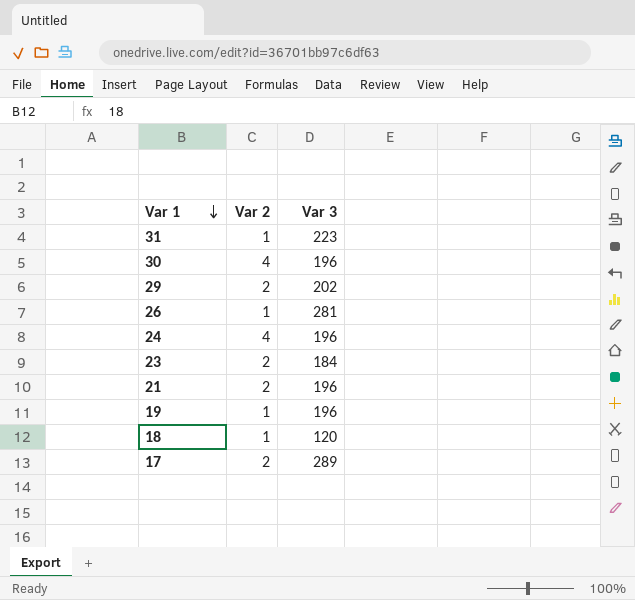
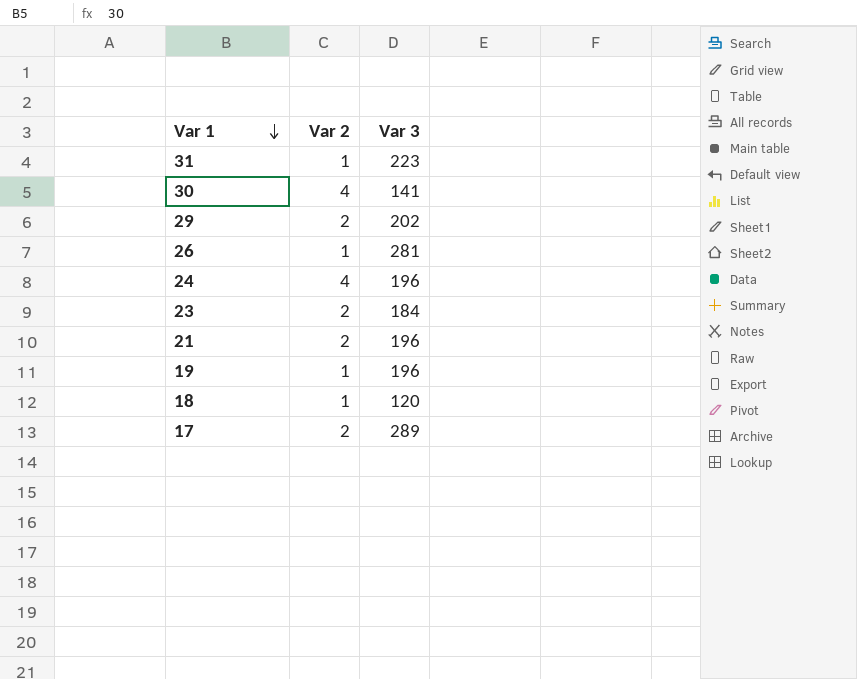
30 | Var 3: 196 -> 141

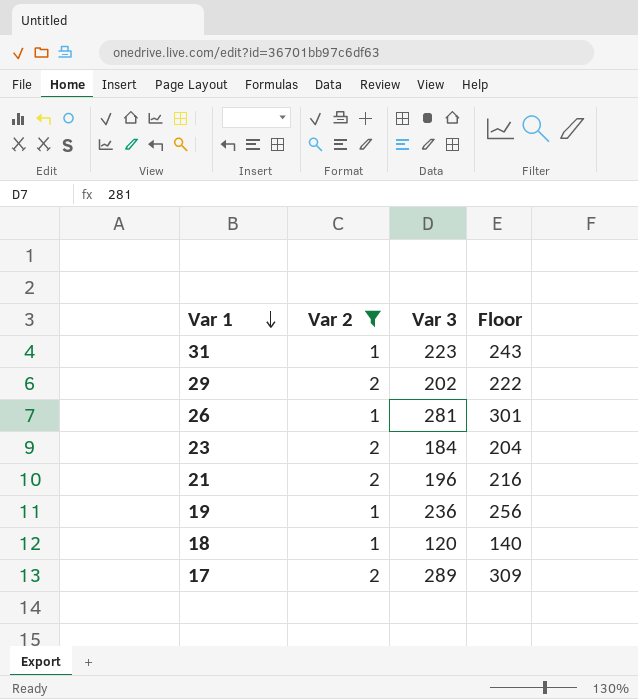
filter: none -> Var 2 != 4
column Floor | formula: none -> [Var 3] + 20
19 | Var 3: 196 -> 236

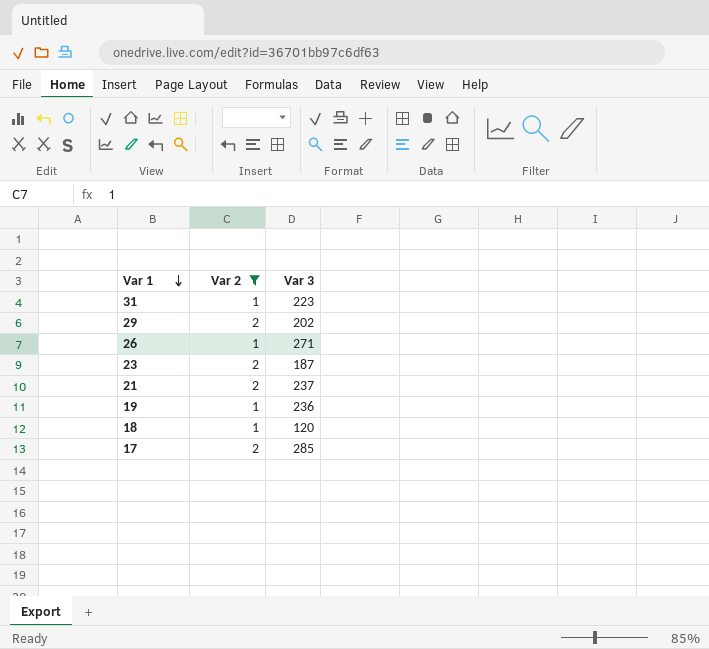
column Floor | formula: [Var 3] + 20 -> none
26 | Var 3: 281 -> 271
23 | Var 3: 184 -> 187
21 | Var 3: 196 -> 237
17 | Var 3: 289 -> 285

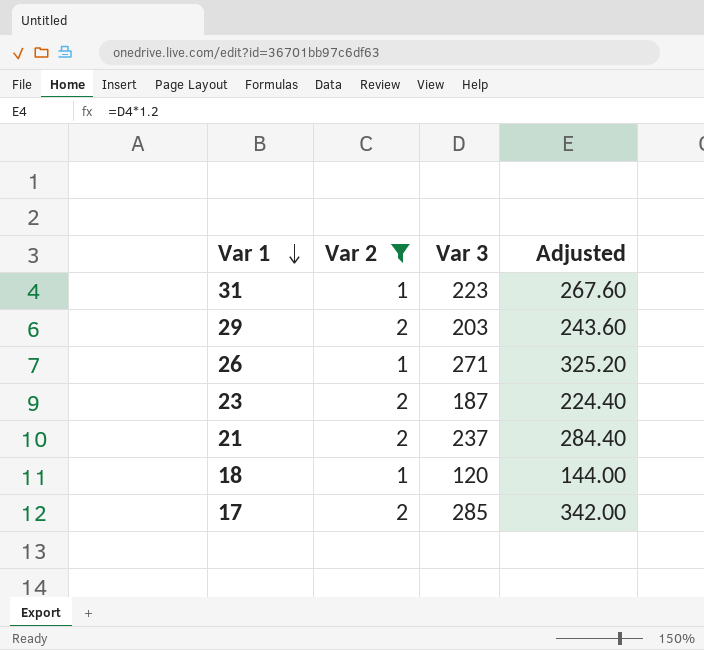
column Adjusted | formula: none -> [Var 3] * 1.2
row 19: 1 | 236 -> none
29 | Var 3: 202 -> 203

